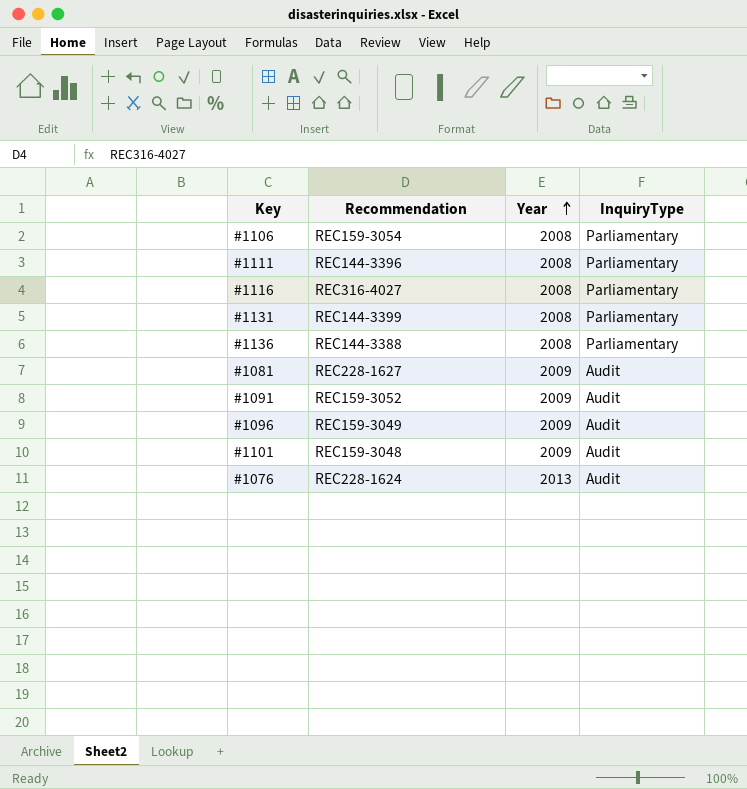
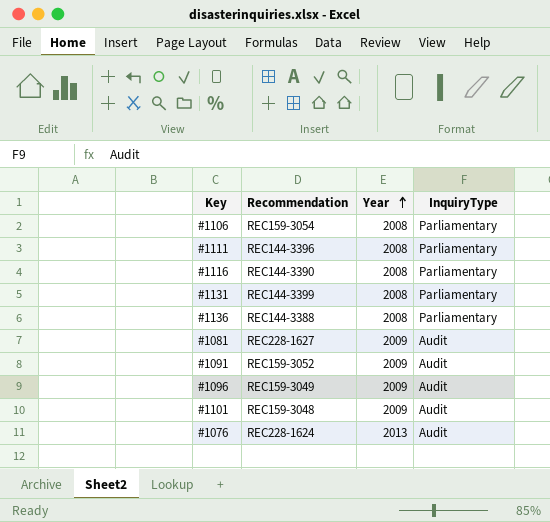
#1116 | Recommendation: REC316-4027 -> REC144-3390

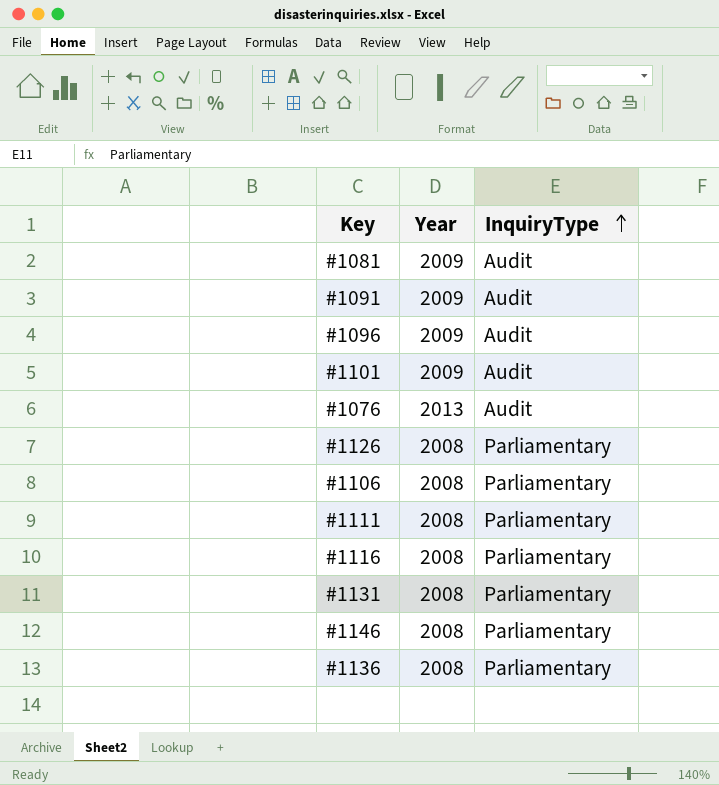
row order: Year ascending -> InquiryType ascending
column Recommendation | position: 2 -> none
row #1126: none -> 2008 | Parliamentary
row #1146: none -> 2008 | Parliamentary

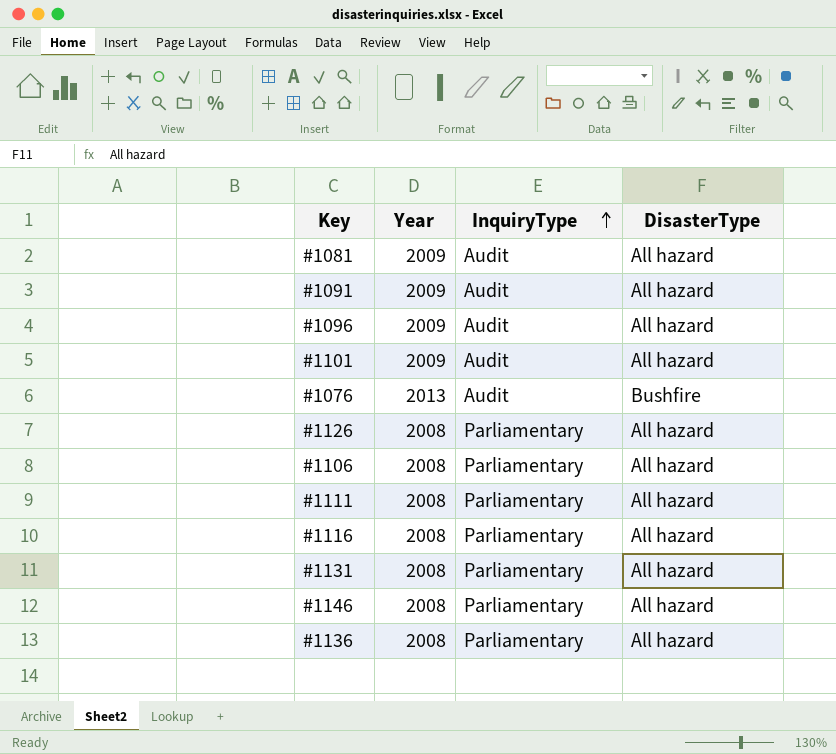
column DisasterType | position: none -> 4

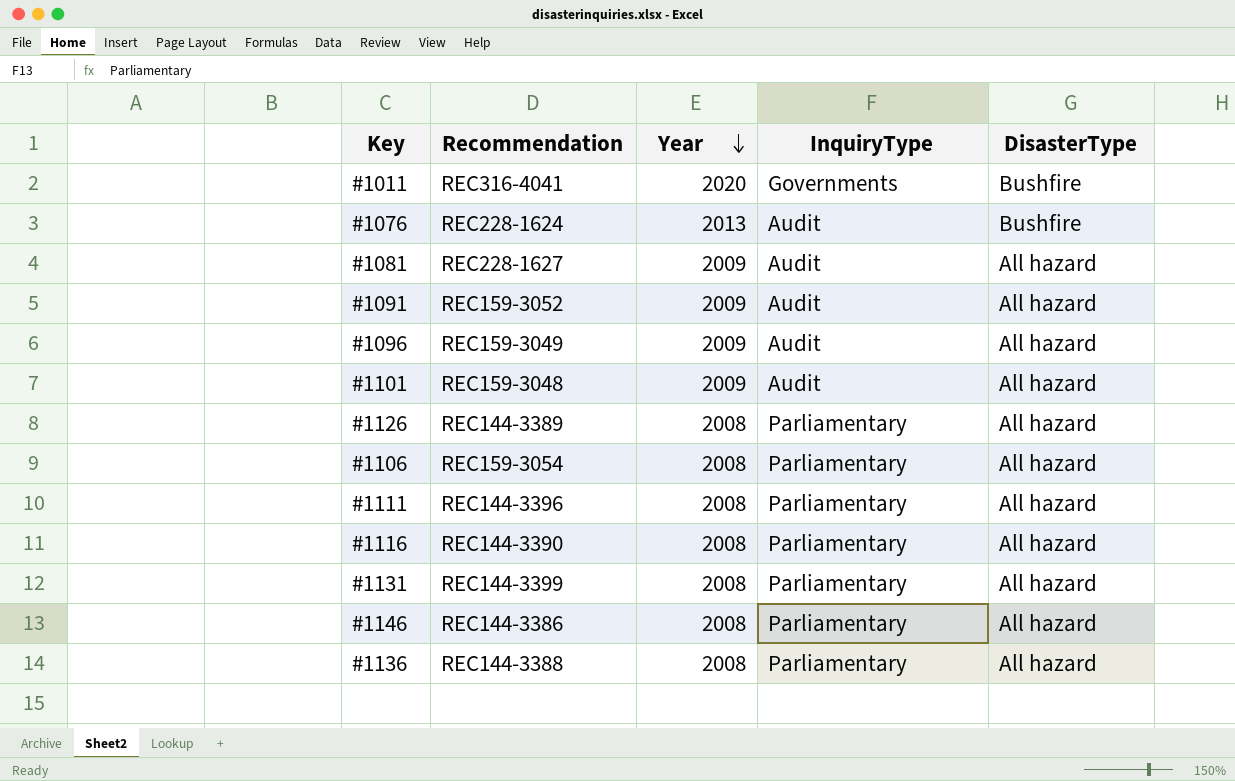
row order: InquiryType ascending -> Year descending
column Recommendation | position: none -> 2
row #1011: none -> REC316-4041 | 2020 | Governments | Bushfire

